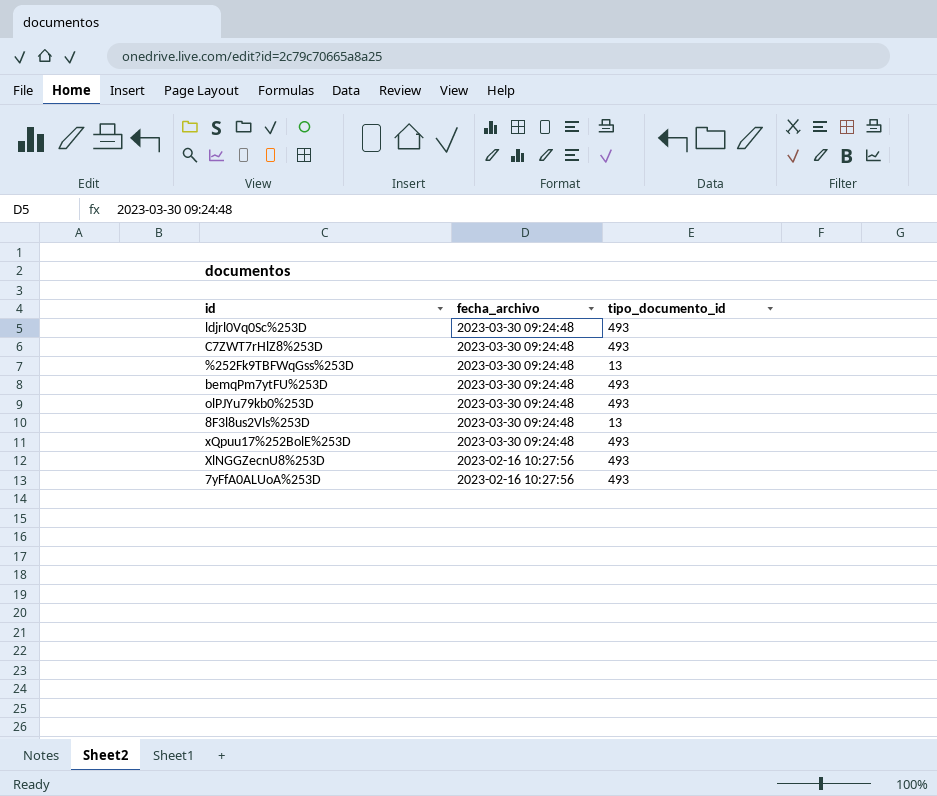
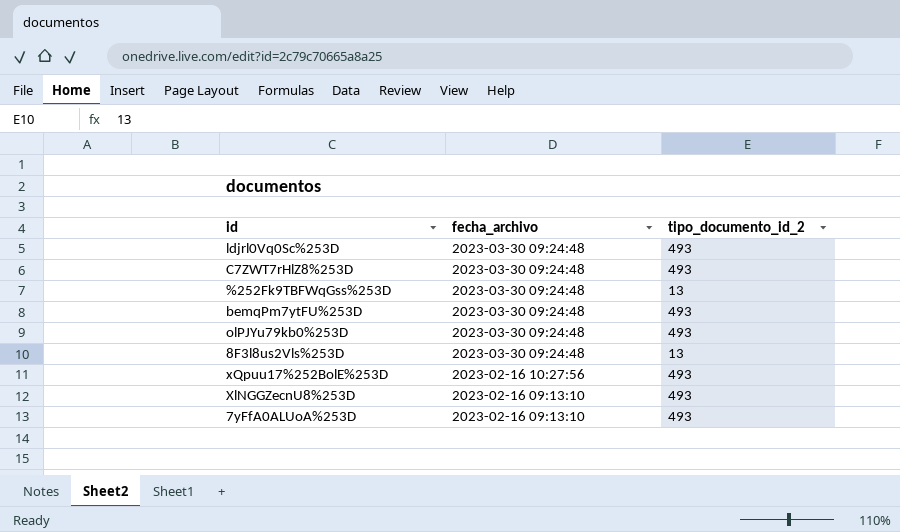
column name: tipo_documento_id -> tipo_documento_id_2
xQpuu17%252BolE%253D | fecha_archivo: 2023-03-30 09:24:48 -> 2023-02-16 10:27:56
XlNGGZecnU8%253D | fecha_archivo: 2023-02-16 10:27:56 -> 2023-02-16 09:13:10
7yFfA0ALUoA%253D | fecha_archivo: 2023-02-16 10:27:56 -> 2023-02-16 09:13:10

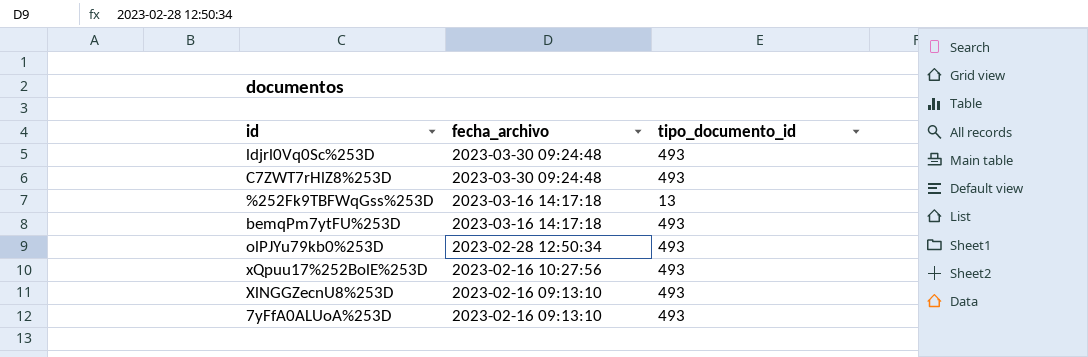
column name: tipo_documento_id_2 -> tipo_documento_id
row 8F3l8us2Vls%253D: 2023-03-30 09:24:48 | 13 -> none
%252Fk9TBFWqGss%253D | fecha_archivo: 2023-03-30 09:24:48 -> 2023-03-16 14:17:18
bemqPm7ytFU%253D | fecha_archivo: 2023-03-30 09:24:48 -> 2023-03-16 14:17:18
olPJYu79kb0%253D | fecha_archivo: 2023-03-30 09:24:48 -> 2023-02-28 12:50:34

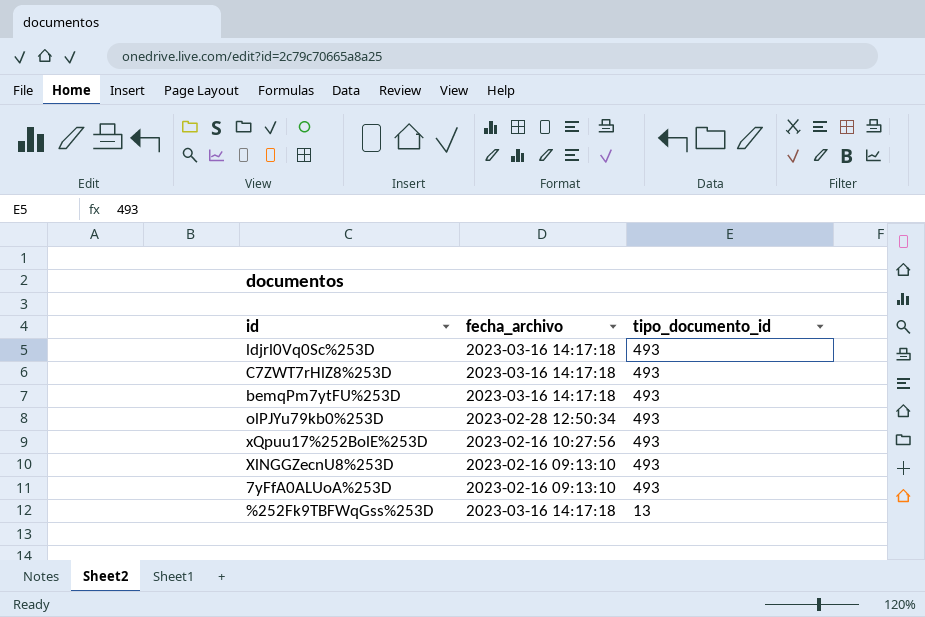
row order: fecha_archivo descending -> tipo_documento_id descending
ldjrl0Vq0Sc%253D | fecha_archivo: 2023-03-30 09:24:48 -> 2023-03-16 14:17:18
C7ZWT7rHlZ8%253D | fecha_archivo: 2023-03-30 09:24:48 -> 2023-03-16 14:17:18

